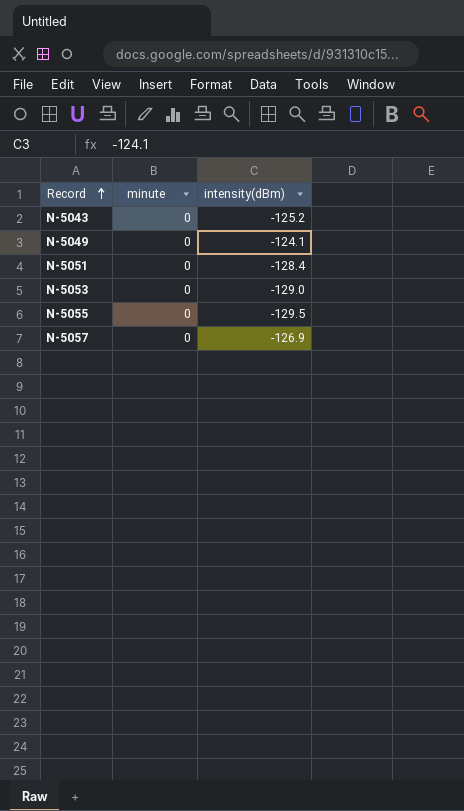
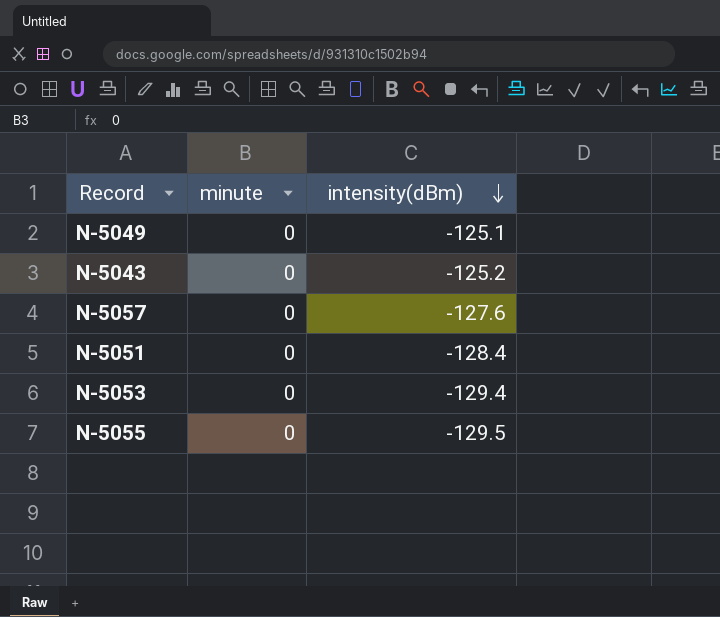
row order: Record ascending -> intensity(dBm) descending
N-5049 | intensity(dBm): -124.1 -> -125.1
N-5057 | intensity(dBm): -126.9 -> -127.6
N-5053 | intensity(dBm): -129.0 -> -129.4

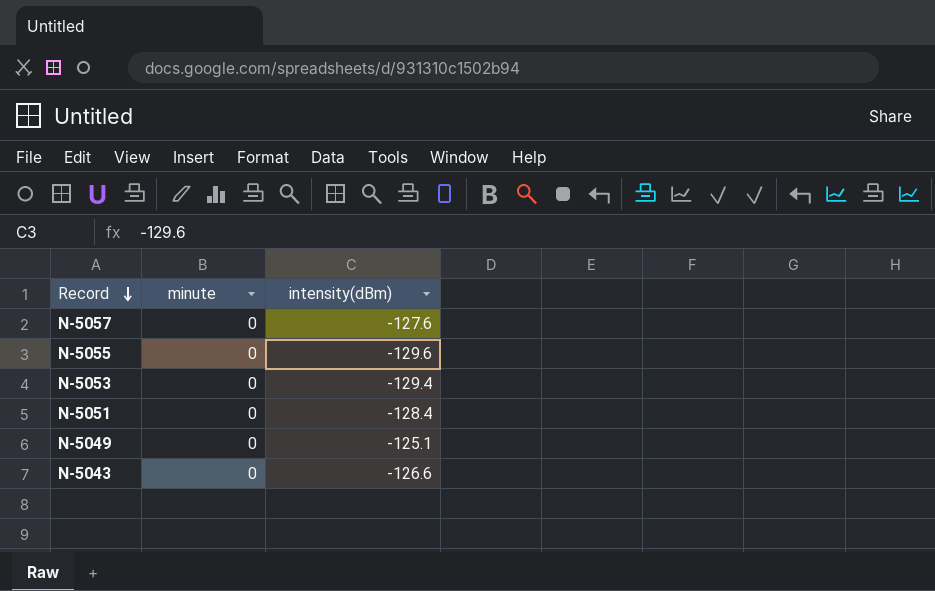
row order: intensity(dBm) descending -> Record descending
N-5055 | intensity(dBm): -129.5 -> -129.6
N-5043 | intensity(dBm): -125.2 -> -126.6

